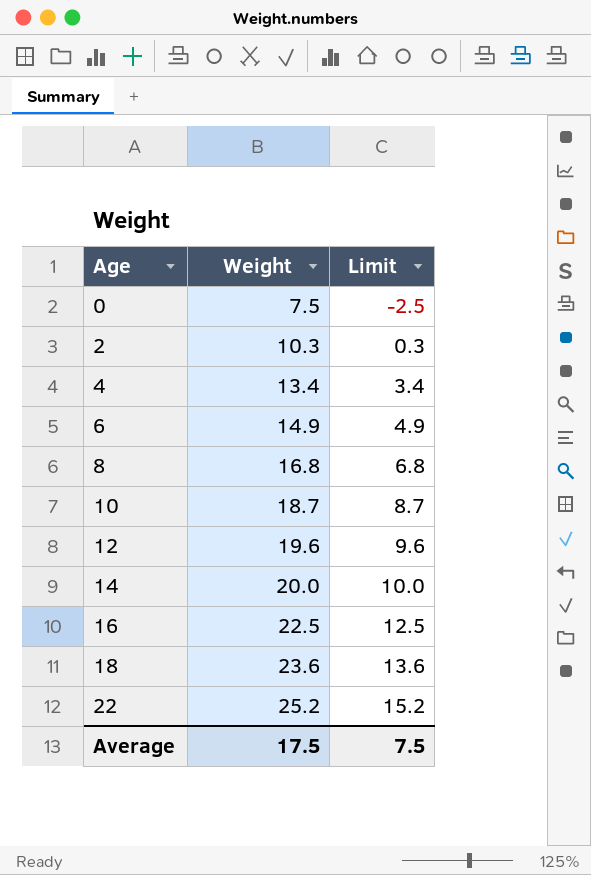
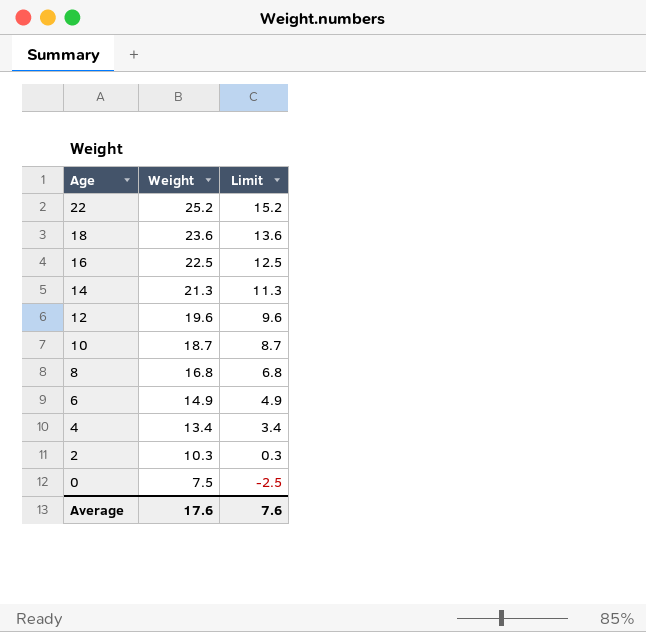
row order: Age ascending -> Age descending
14 | Weight: 20.0 -> 21.3
14 | Limit: 10.0 -> 11.3
Average | Weight: 17.5 -> 17.6
Average | Limit: 7.5 -> 7.6

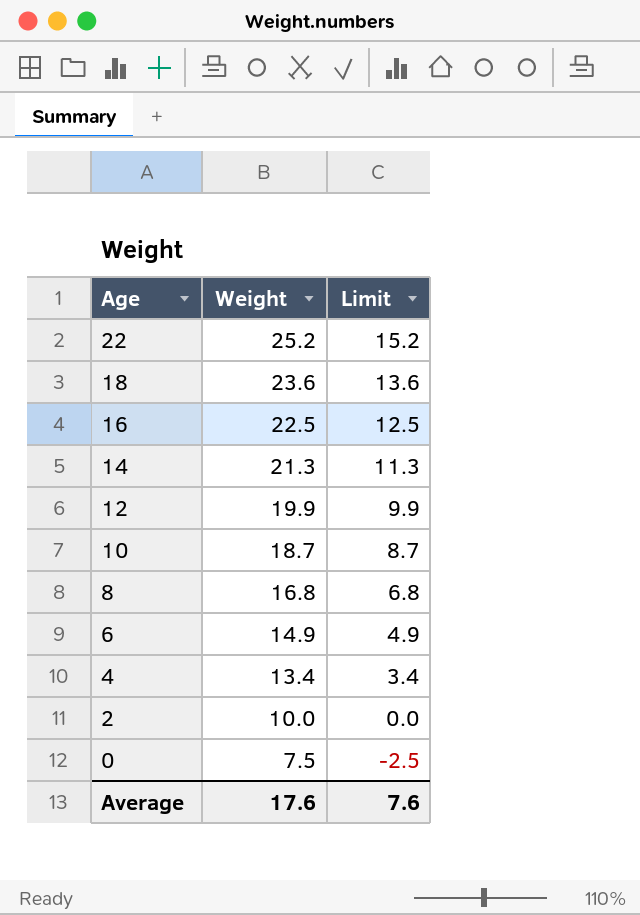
12 | Weight: 19.6 -> 19.9
12 | Limit: 9.6 -> 9.9
2 | Weight: 10.3 -> 10.0
2 | Limit: 0.3 -> 0.0

